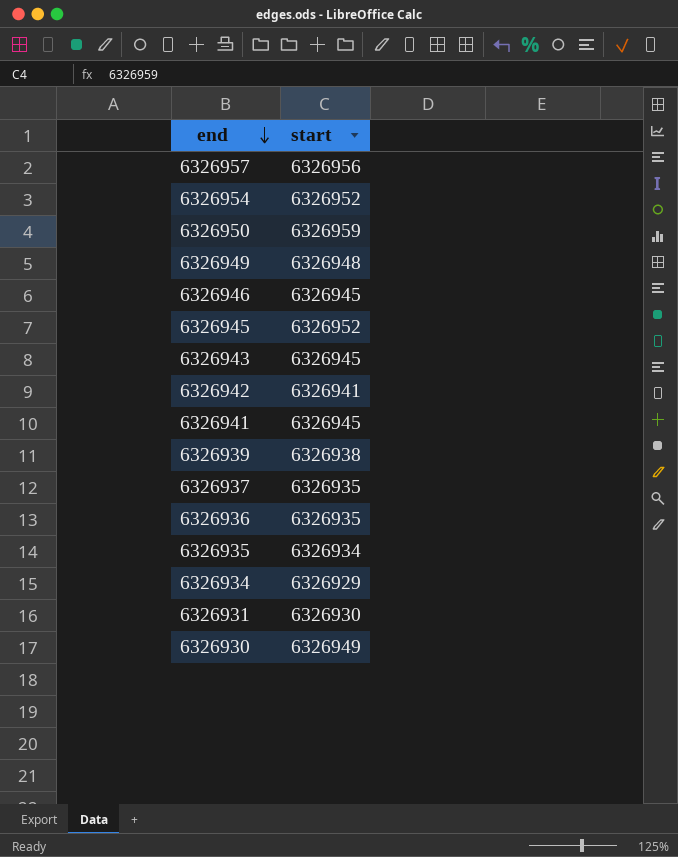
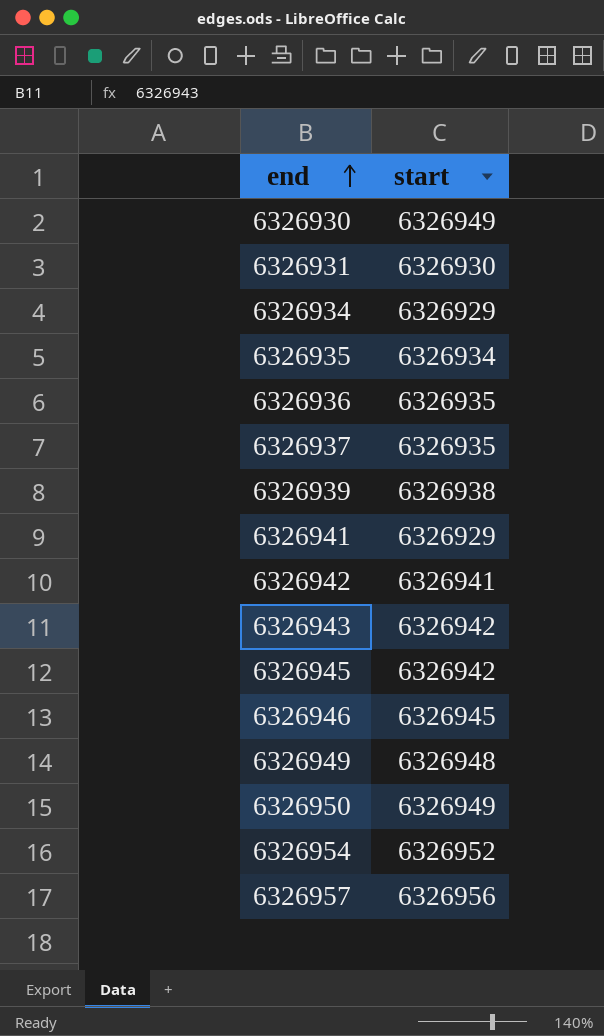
row order: end descending -> end ascending
6326941 | start: 6326945 -> 6326929
6326943 | start: 6326945 -> 6326942
6326945 | start: 6326952 -> 6326942
6326950 | start: 6326959 -> 6326949

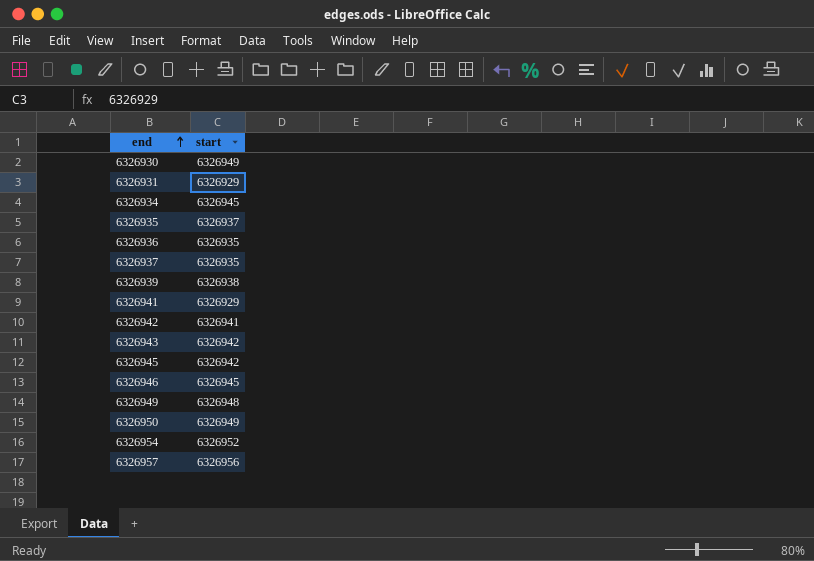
6326931 | start: 6326930 -> 6326929
6326934 | start: 6326929 -> 6326945
6326935 | start: 6326934 -> 6326937

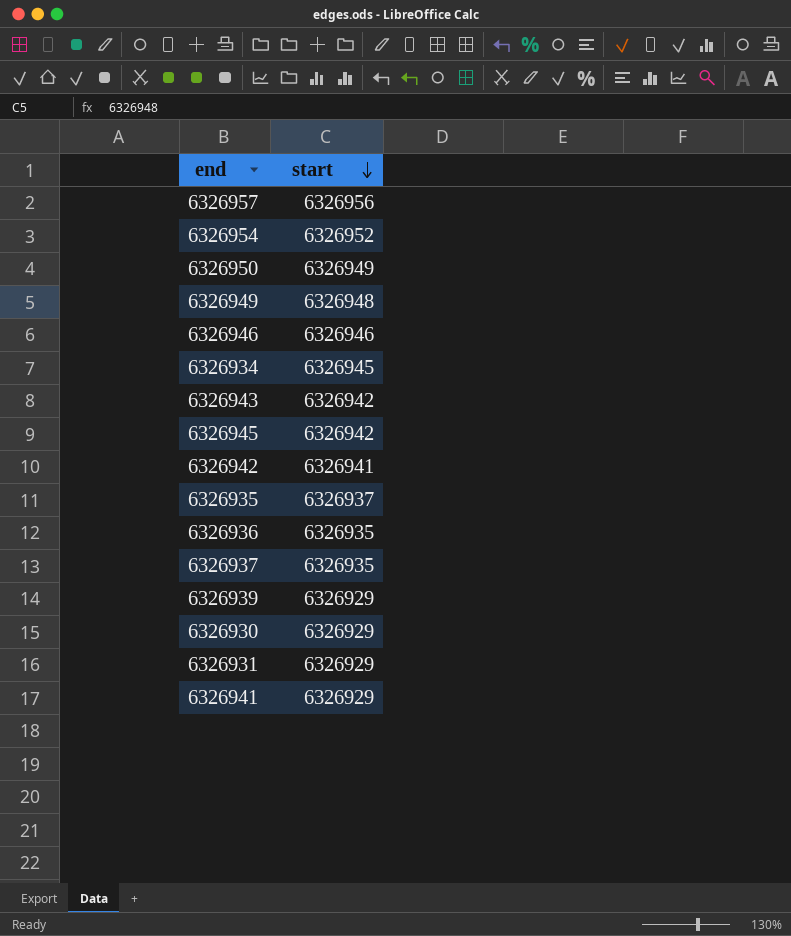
row order: end ascending -> start descending
6326946 | start: 6326945 -> 6326946
6326939 | start: 6326938 -> 6326929
6326930 | start: 6326949 -> 6326929

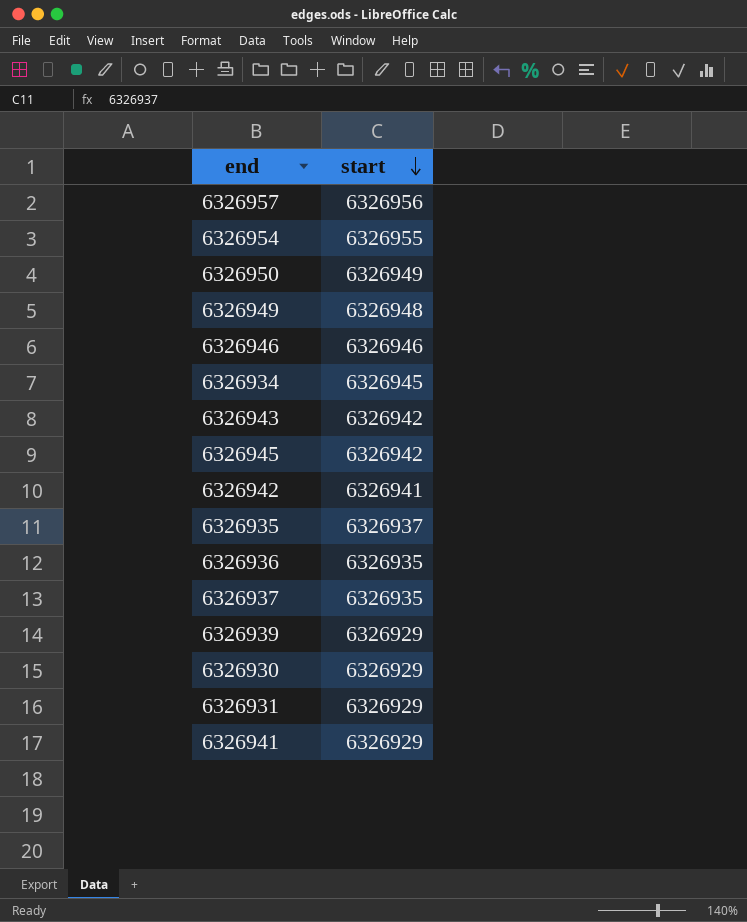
6326954 | start: 6326952 -> 6326955

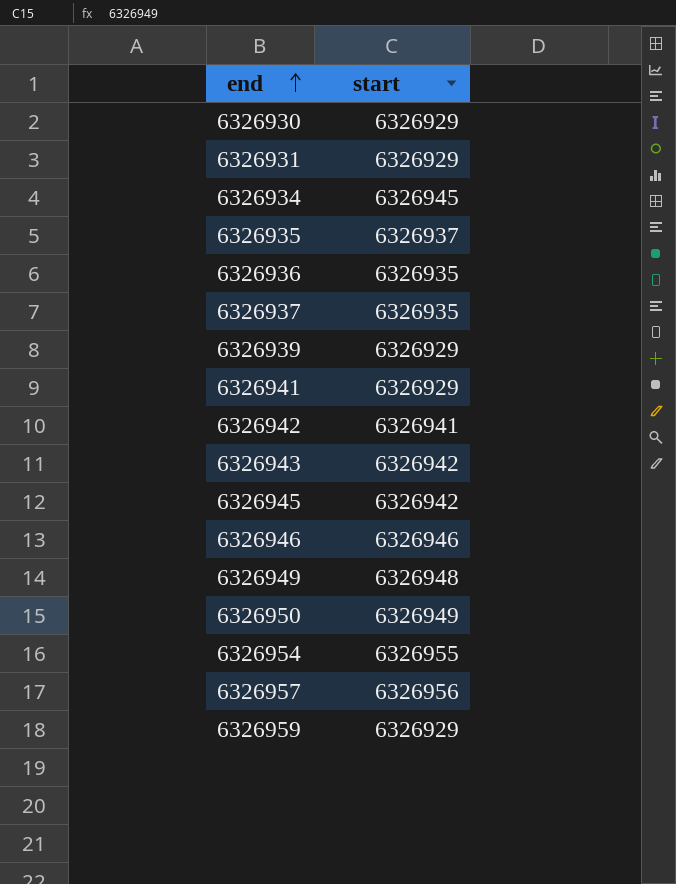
row order: start descending -> end ascending
row 6326959: none -> 6326929

